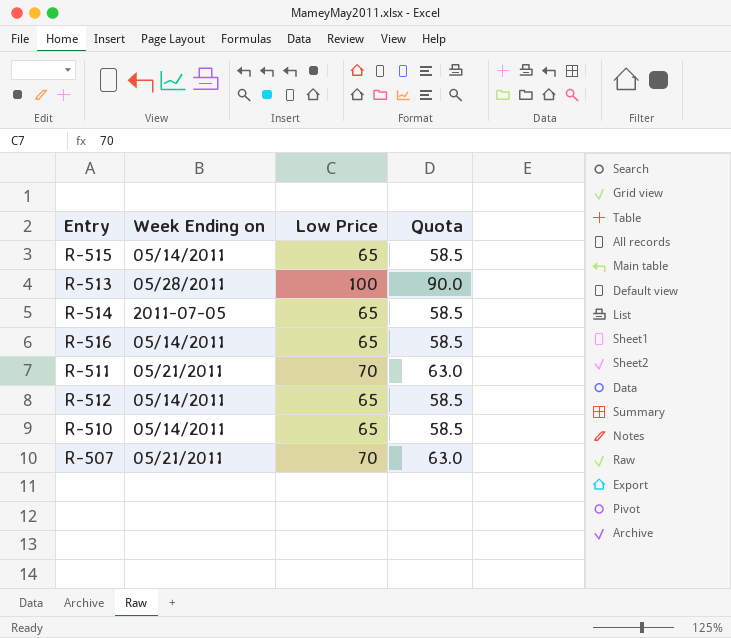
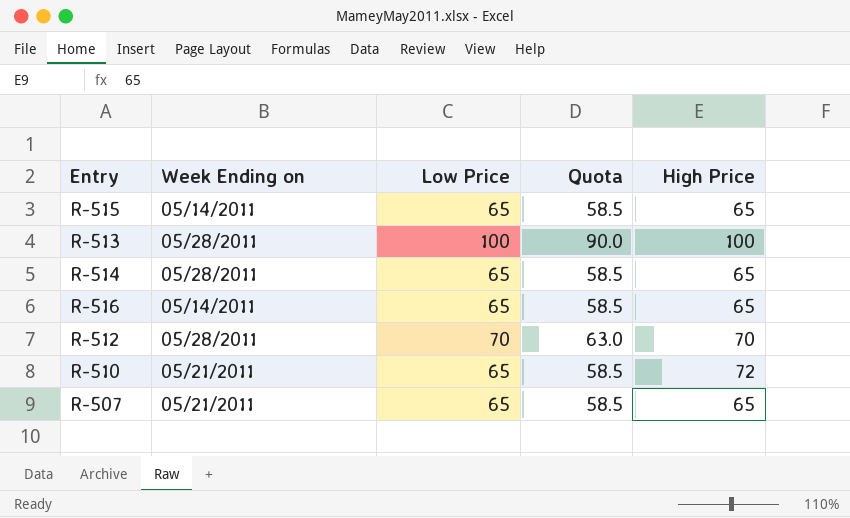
column High Price | position: none -> 5
row R-511: 05/21/2011 | 70 | 63.0 -> none
R-514 | Week Ending on: 2011-07-05 -> 05/28/2011
R-512 | Week Ending on: 05/14/2011 -> 05/28/2011
R-512 | Low Price: 65 -> 70
R-512 | Quota: 58.5 -> 63.0
R-510 | Week Ending on: 05/14/2011 -> 05/21/2011
R-507 | Low Price: 70 -> 65
R-507 | Quota: 63.0 -> 58.5

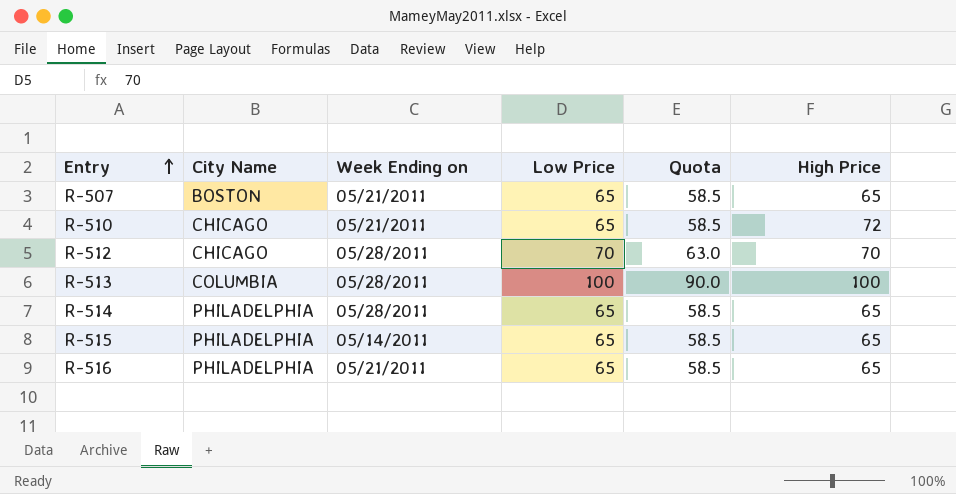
row order: none -> Entry ascending
column City Name | position: none -> 2
R-516 | Week Ending on: 05/14/2011 -> 05/21/2011

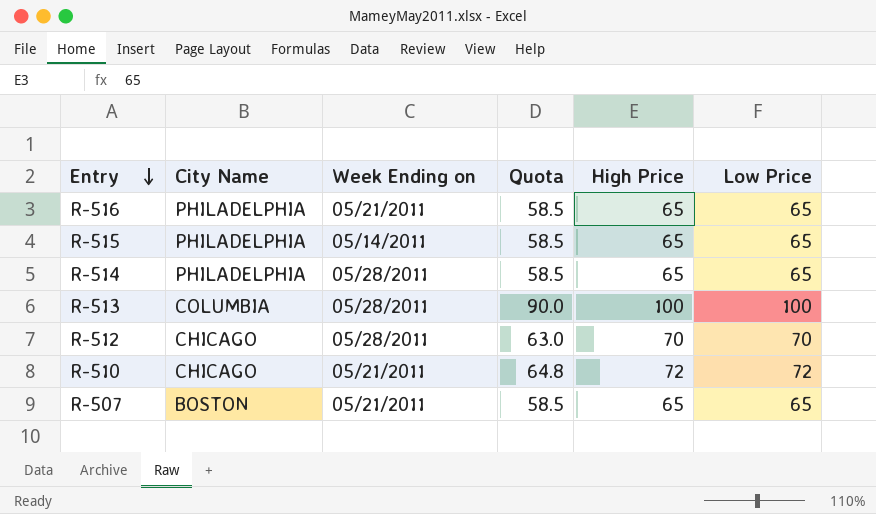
row order: Entry ascending -> Entry descending
column Low Price | position: 4 -> 6
R-510 | Quota: 58.5 -> 64.8
R-510 | Low Price: 65 -> 72

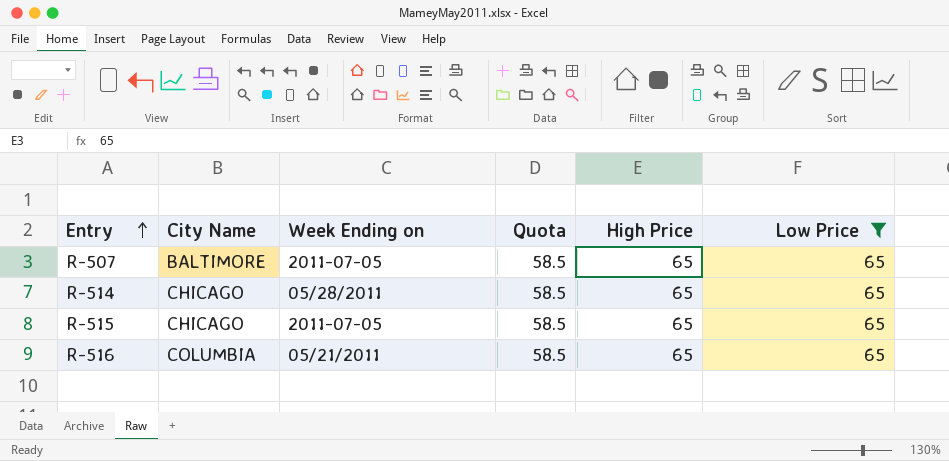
filter: none -> Low Price = 65
row order: Entry descending -> Entry ascending
R-507 | City Name: BOSTON -> BALTIMORE
R-507 | Week Ending on: 05/21/2011 -> 2011-07-05
R-514 | City Name: PHILADELPHIA -> CHICAGO
R-515 | City Name: PHILADELPHIA -> CHICAGO
R-515 | Week Ending on: 05/14/2011 -> 2011-07-05
R-516 | City Name: PHILADELPHIA -> COLUMBIA

